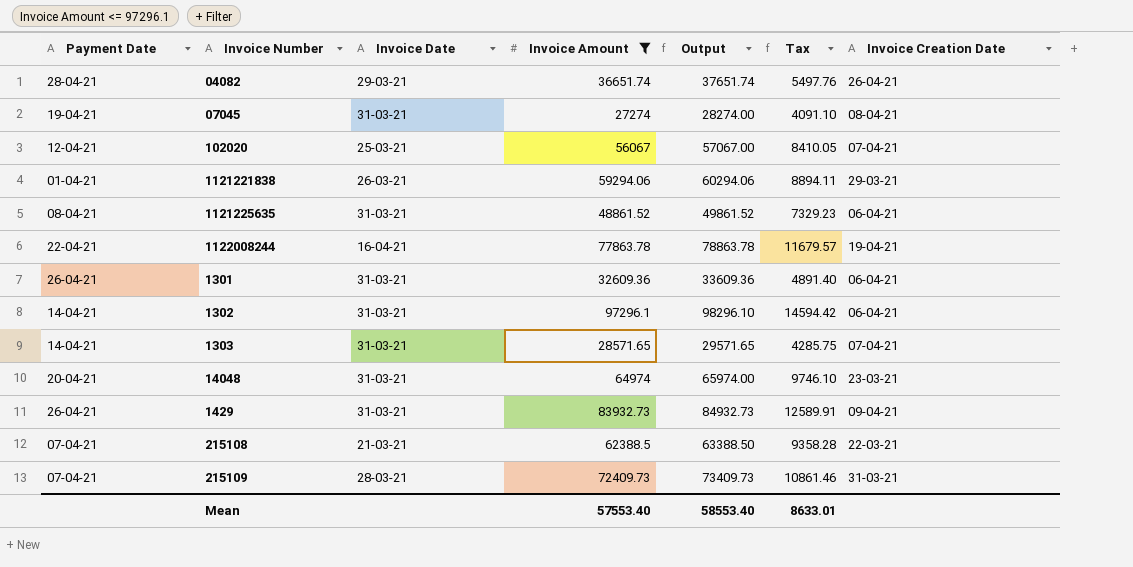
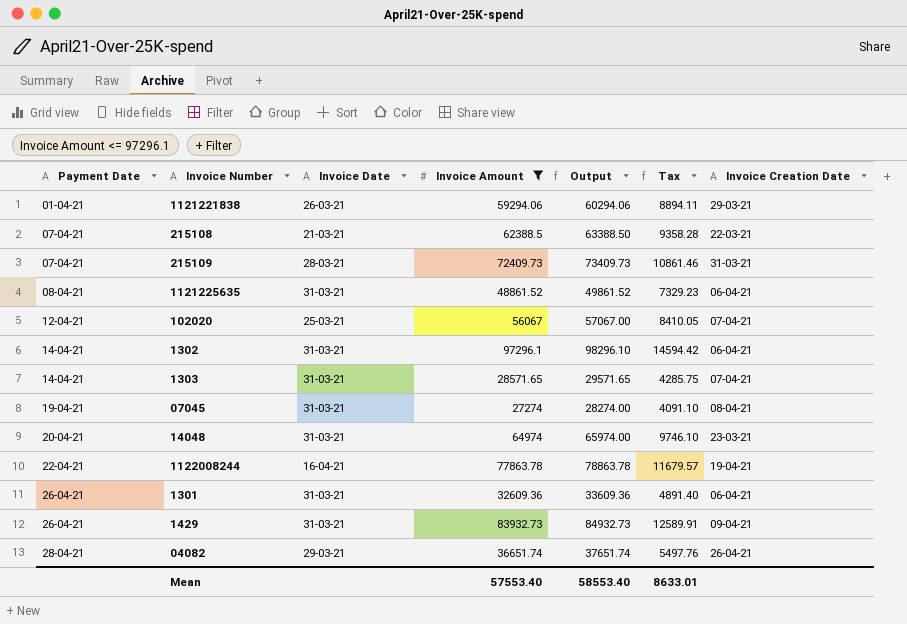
row order: none -> Payment Date ascending

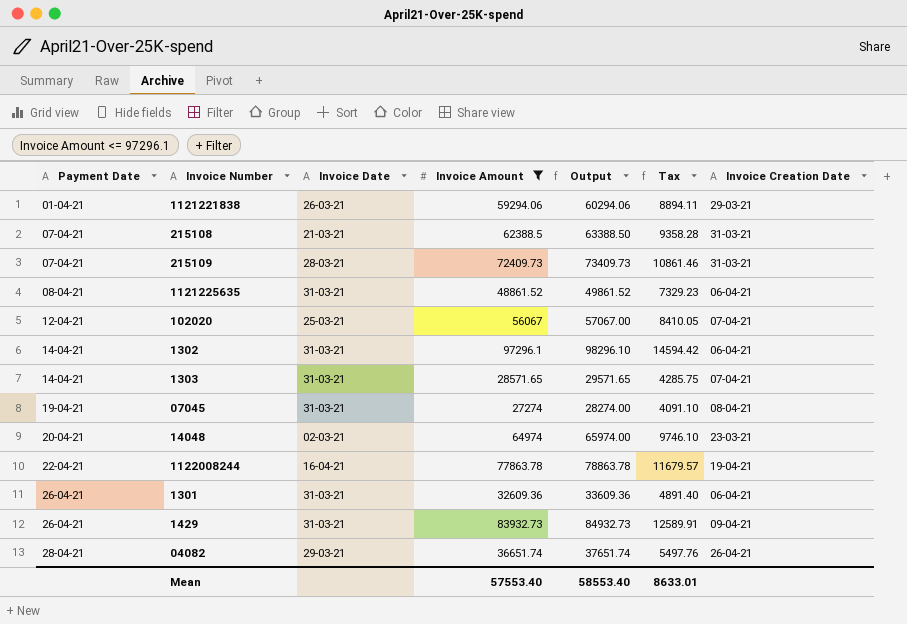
215108 | Invoice Creation Date: 22-03-21 -> 31-03-21
14048 | Invoice Date: 31-03-21 -> 02-03-21

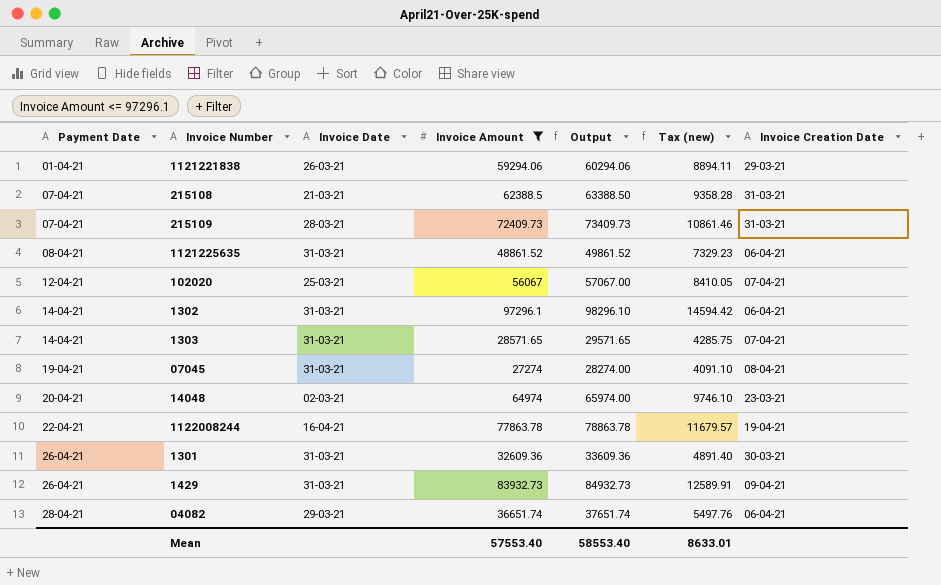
column name: Tax -> Tax (new)
1301 | Invoice Creation Date: 06-04-21 -> 30-03-21
04082 | Invoice Creation Date: 26-04-21 -> 06-04-21

